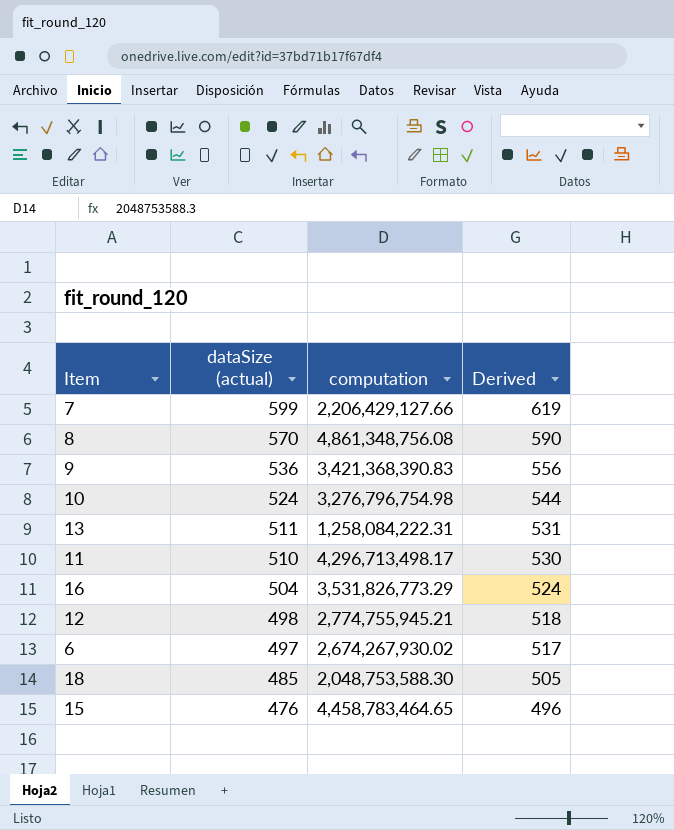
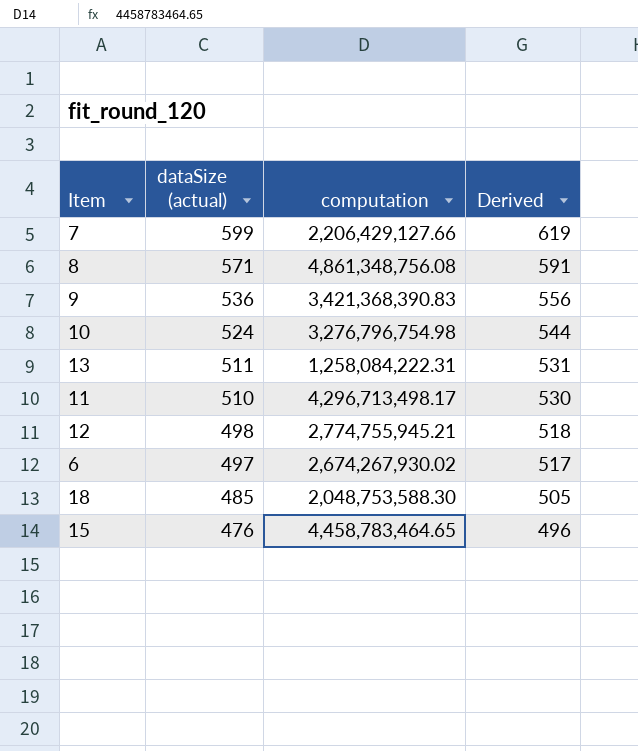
row 16: 504 | 3,531,826,773.29 | 524 -> none
8 | dataSize (actual): 570 -> 571
8 | Derived: 590 -> 591

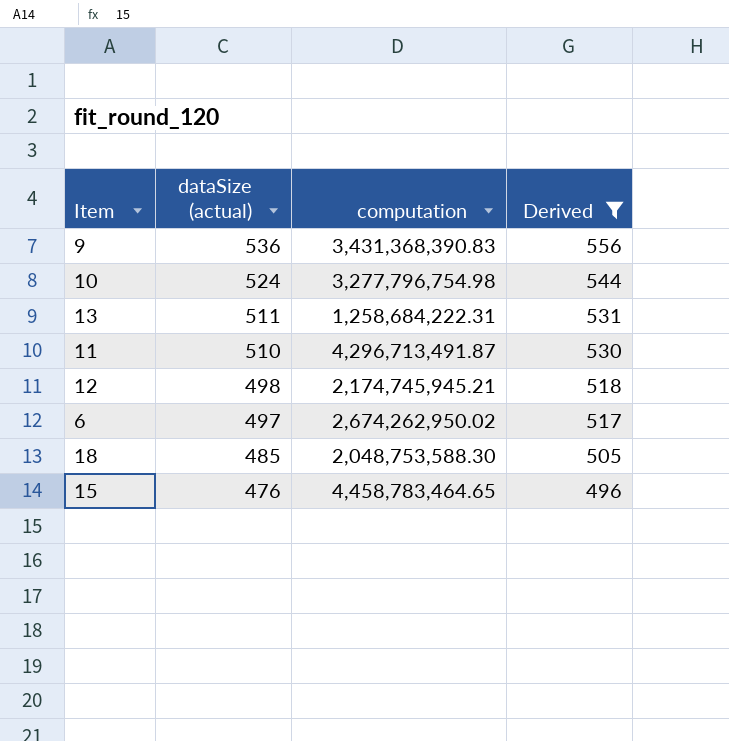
filter: none -> Derived <= 556
9 | computation: 3,421,368,390.83 -> 3,431,368,390.83
10 | computation: 3,276,796,754.98 -> 3,277,796,754.98
13 | computation: 1,258,084,222.31 -> 1,258,684,222.31
11 | computation: 4,296,713,498.17 -> 4,296,713,491.87
12 | computation: 2,774,755,945.21 -> 2,174,745,945.21
6 | computation: 2,674,267,930.02 -> 2,674,262,950.02

